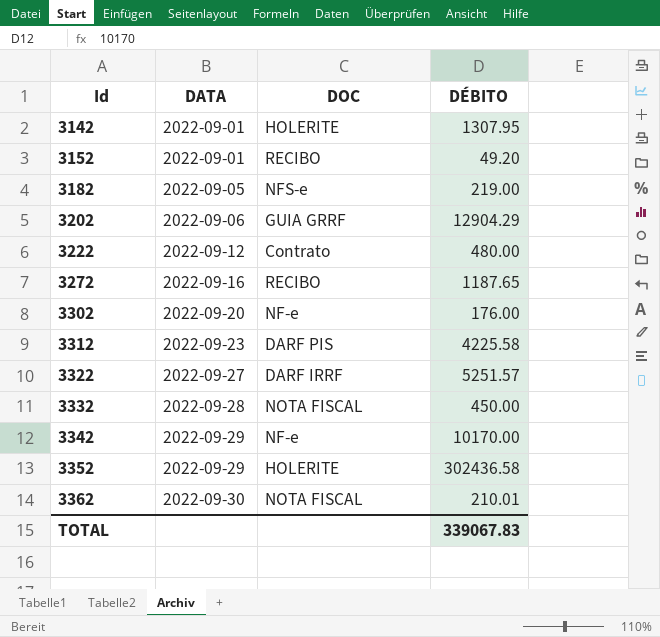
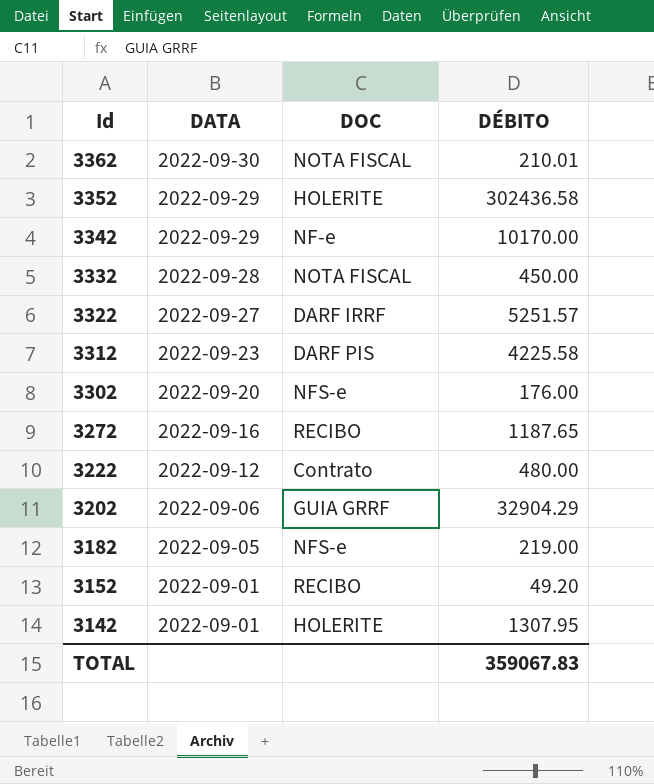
row order: Id ascending -> Id descending
3302 | DOC: NF-e -> NFS-e
3202 | DÉBITO: 12904.29 -> 32904.29
TOTAL | DÉBITO: 339067.83 -> 359067.83

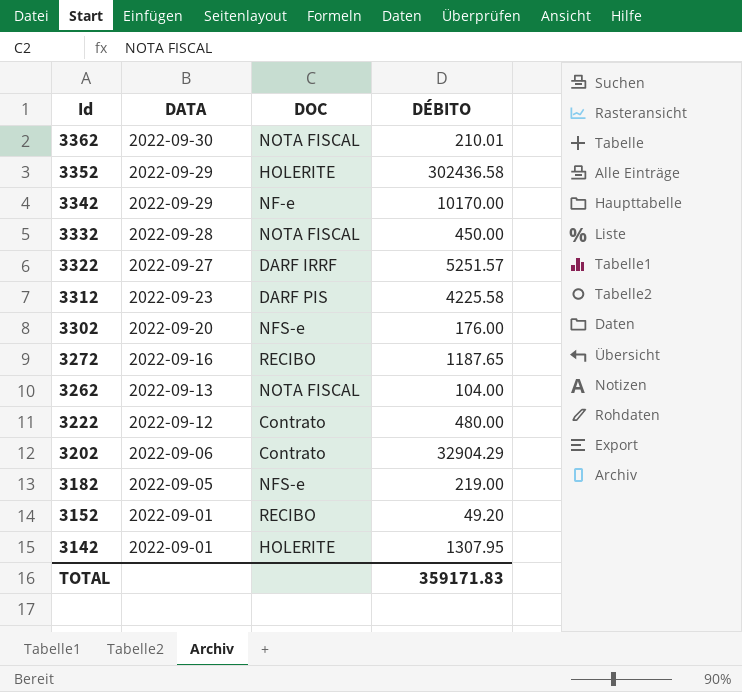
row 3262: none -> 2022-09-13 | NOTA FISCAL | 104.00
3202 | DOC: GUIA GRRF -> Contrato
TOTAL | DÉBITO: 359067.83 -> 359171.83

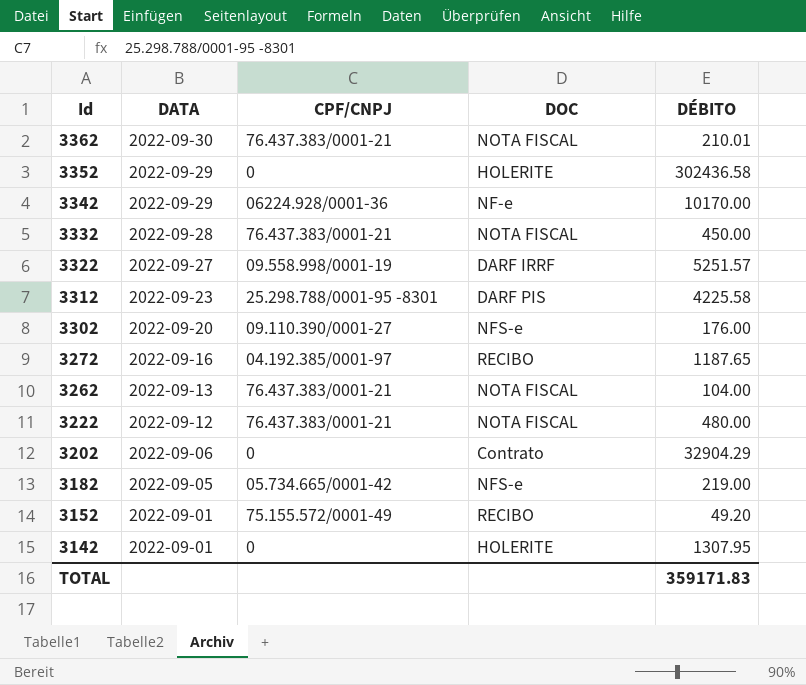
column CPF/CNPJ | position: none -> 3
3222 | DOC: Contrato -> NOTA FISCAL

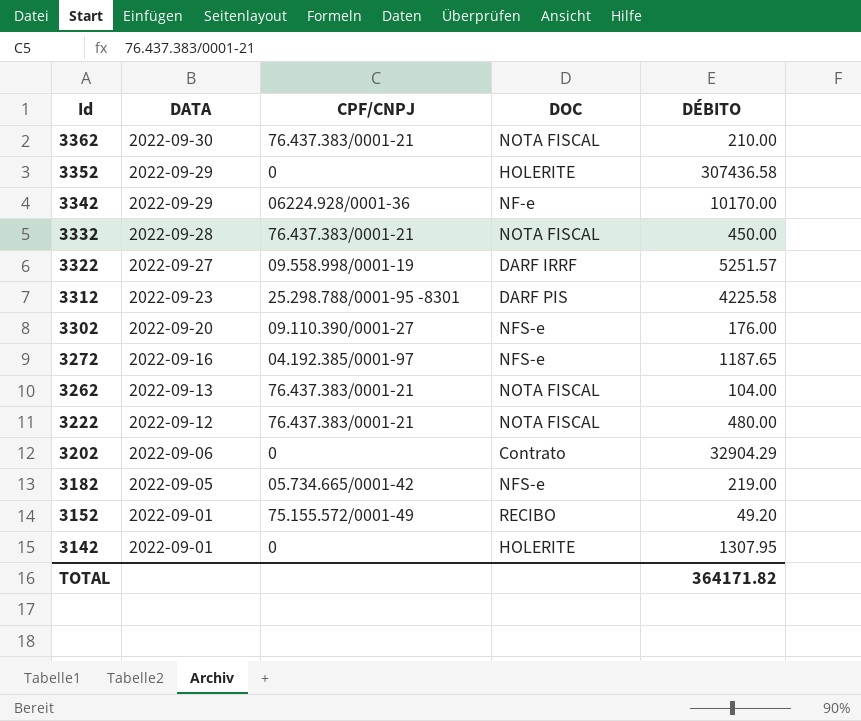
3362 | DÉBITO: 210.01 -> 210.00
3352 | DÉBITO: 302436.58 -> 307436.58
3272 | DOC: RECIBO -> NFS-e
TOTAL | DÉBITO: 359171.83 -> 364171.82

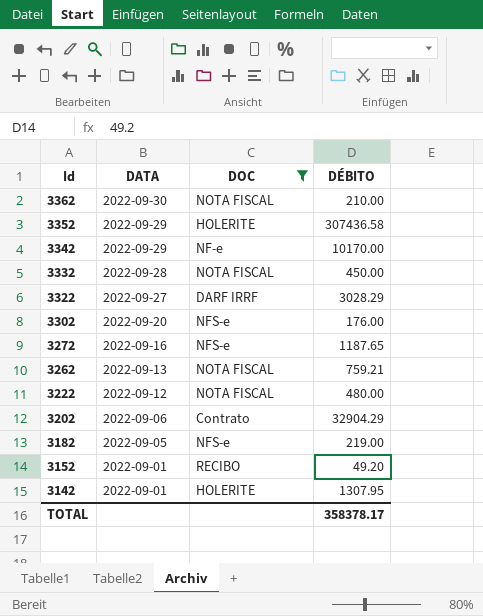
filter: none -> DOC != DARF PIS
column CPF/CNPJ | position: 3 -> none
3322 | DÉBITO: 5251.57 -> 3028.29
3262 | DÉBITO: 104.00 -> 759.21
TOTAL | DÉBITO: 364171.82 -> 358378.17

